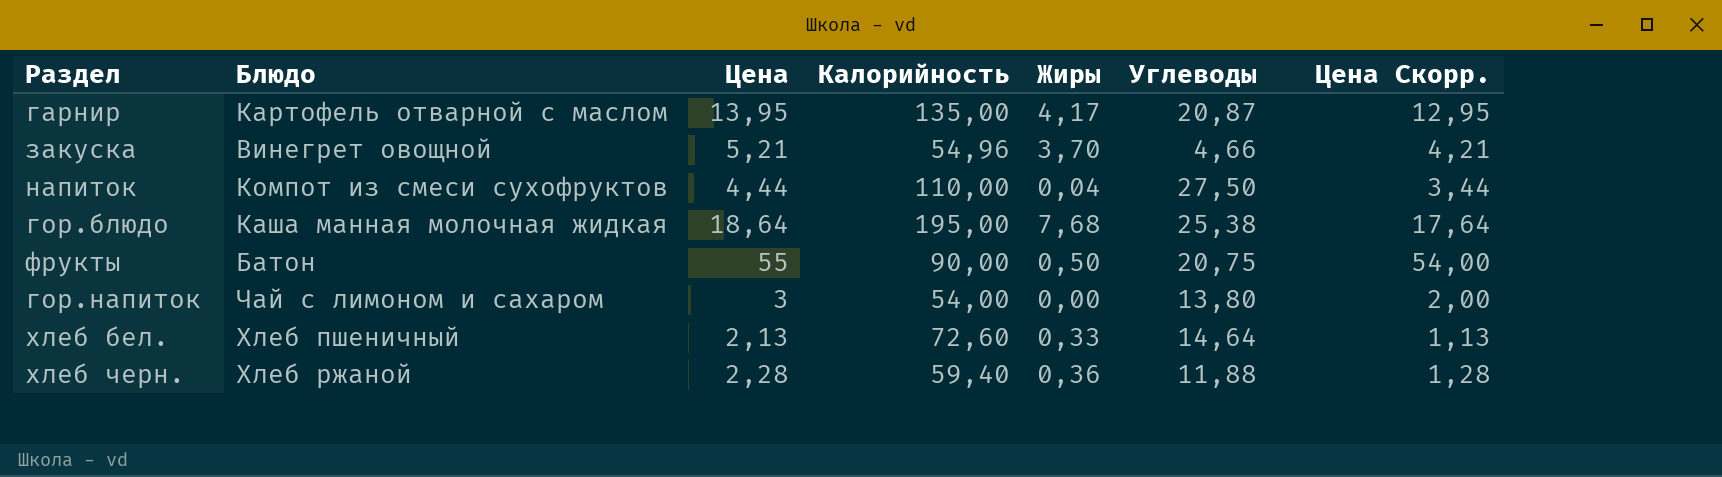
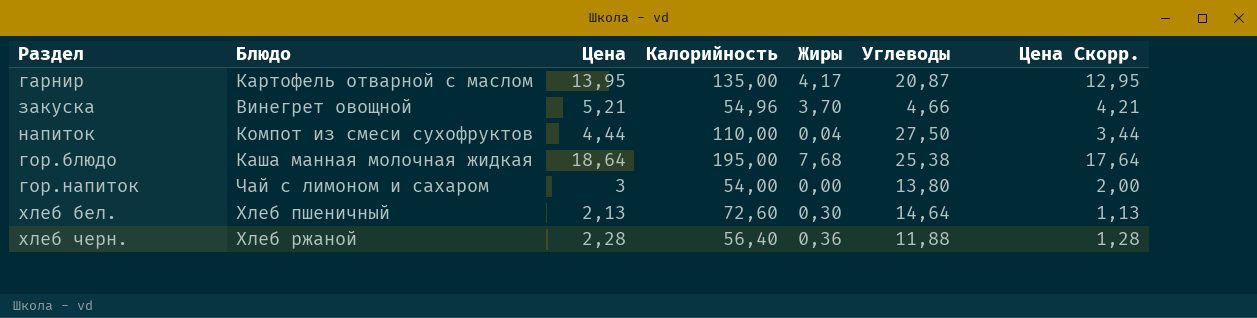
row фрукты: Батон | 55 | 90,00 | 0,50 | 20,75 | 54,00 -> none
хлеб бел. | Жиры: 0,33 -> 0,30
хлеб черн. | Калорийность: 59,40 -> 56,40

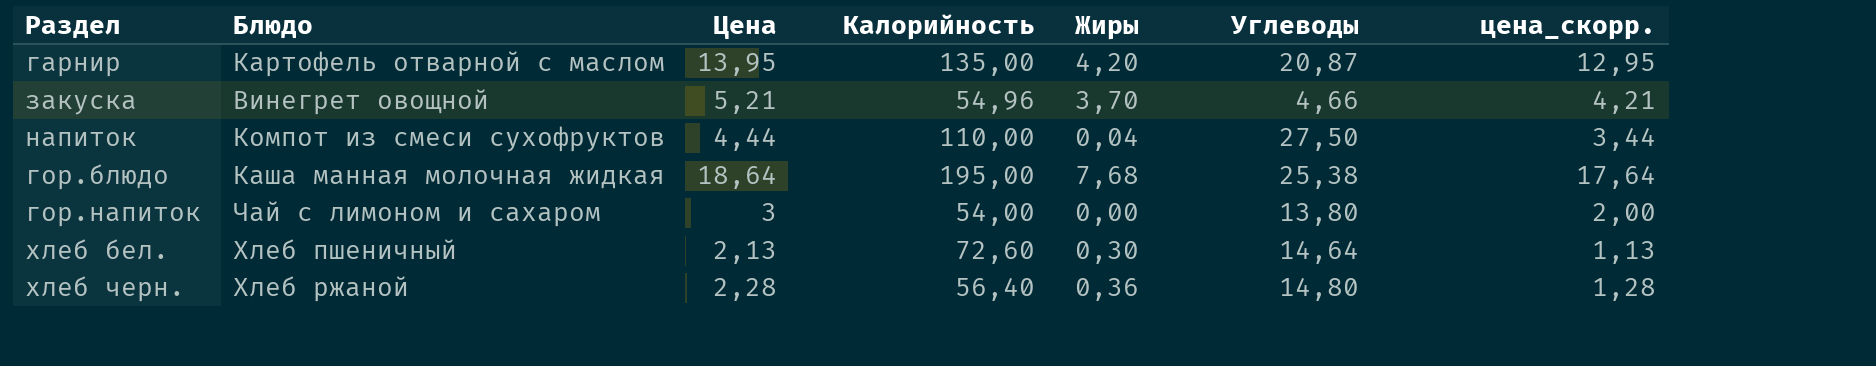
column name: Цена Скорр. -> цена_скорр.
гарнир | Жиры: 4,17 -> 4,20
хлеб черн. | Углеводы: 11,88 -> 14,80

